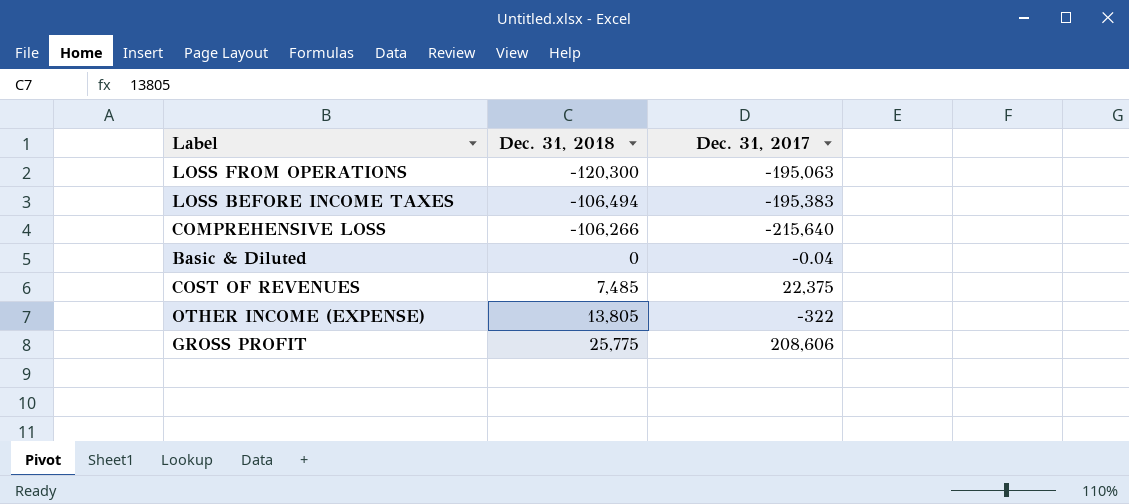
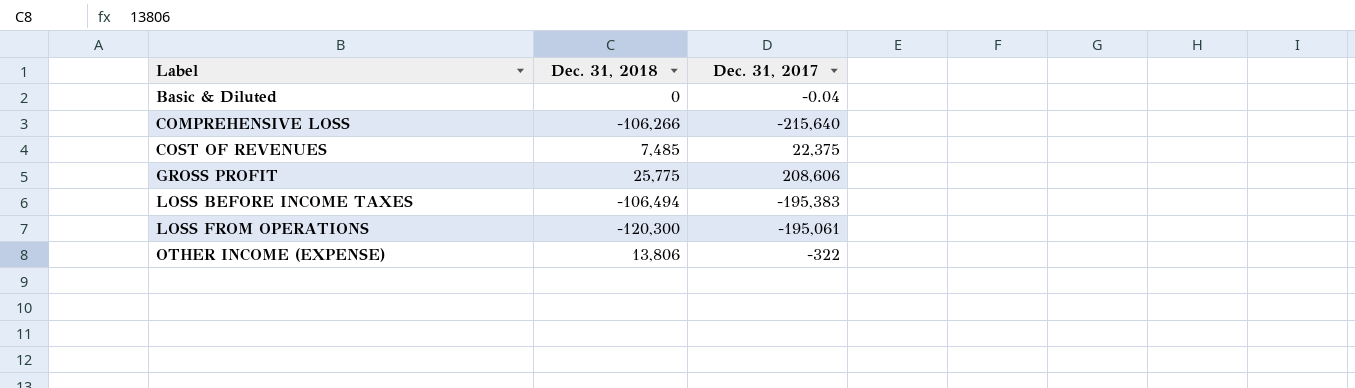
row order: Dec. 31, 2018 ascending -> Label ascending
LOSS FROM OPERATIONS | Dec. 31, 2017: -195,063 -> -195,061
OTHER INCOME (EXPENSE) | Dec. 31, 2018: 13,805 -> 13,806

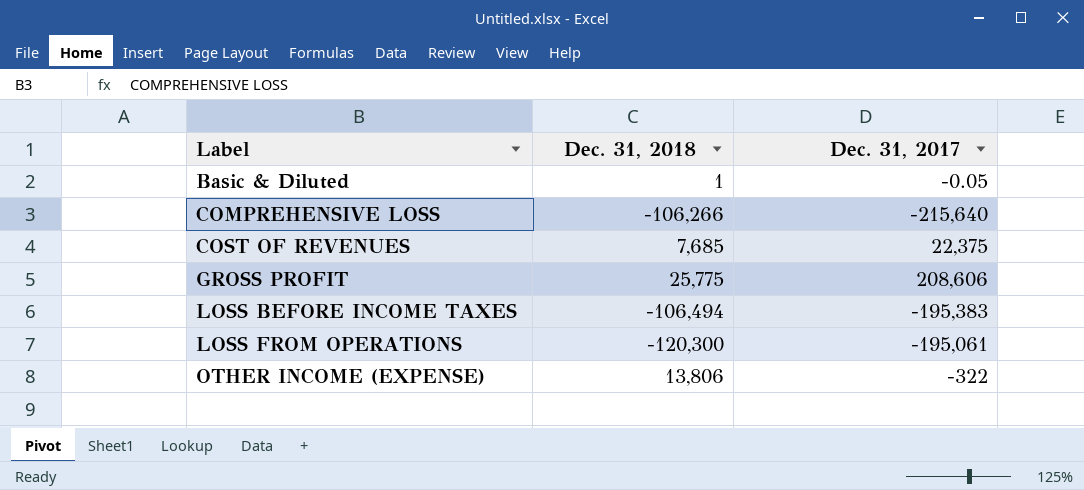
Basic & Diluted | Dec. 31, 2018: 0 -> 1
Basic & Diluted | Dec. 31, 2017: -0.04 -> -0.05
COST OF REVENUES | Dec. 31, 2018: 7,485 -> 7,685

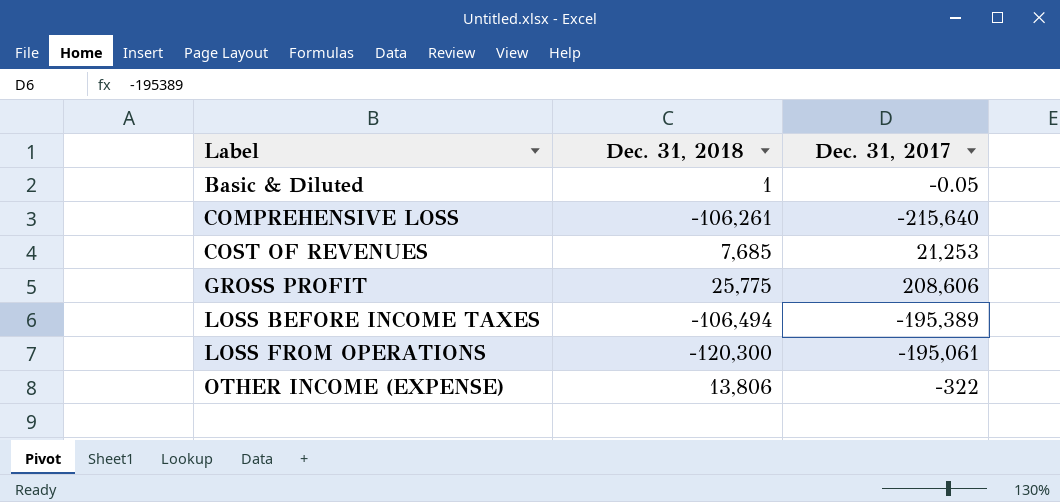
COMPREHENSIVE LOSS | Dec. 31, 2018: -106,266 -> -106,261
COST OF REVENUES | Dec. 31, 2017: 22,375 -> 21,253
LOSS BEFORE INCOME TAXES | Dec. 31, 2017: -195,383 -> -195,389

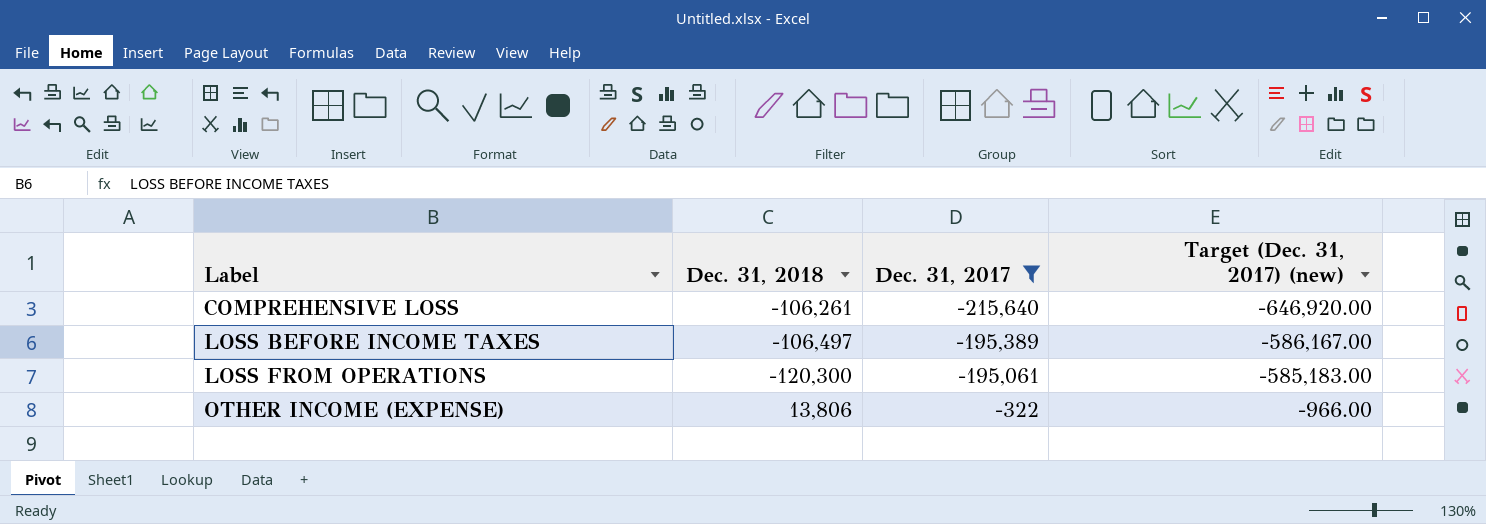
filter: none -> Dec. 31, 2017 <= -322
column Target (Dec. 31, 2017) (new) | formula: none -> [Dec. 31, 2017] * 3
LOSS BEFORE INCOME TAXES | Dec. 31, 2018: -106,494 -> -106,497

